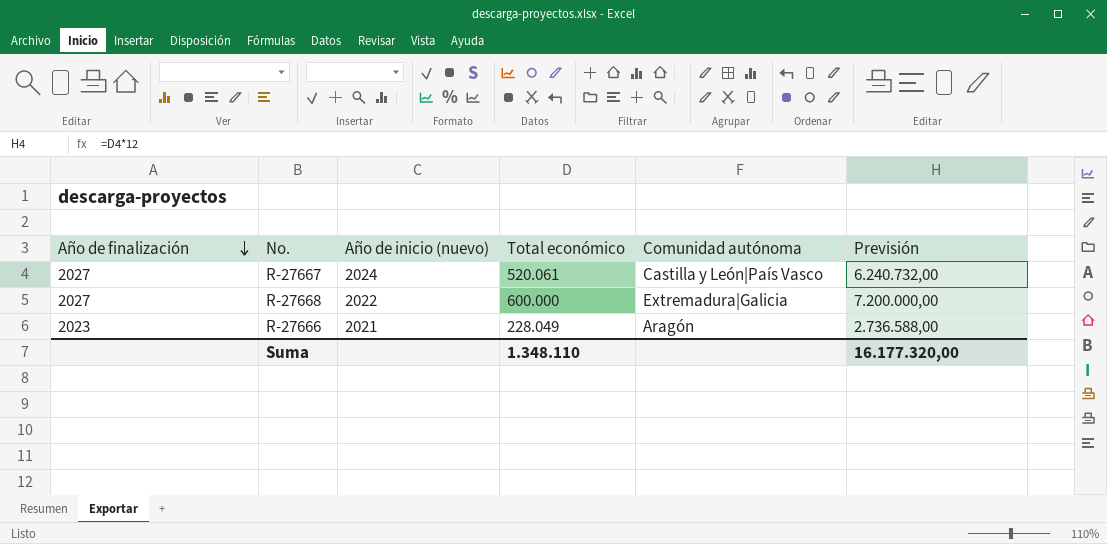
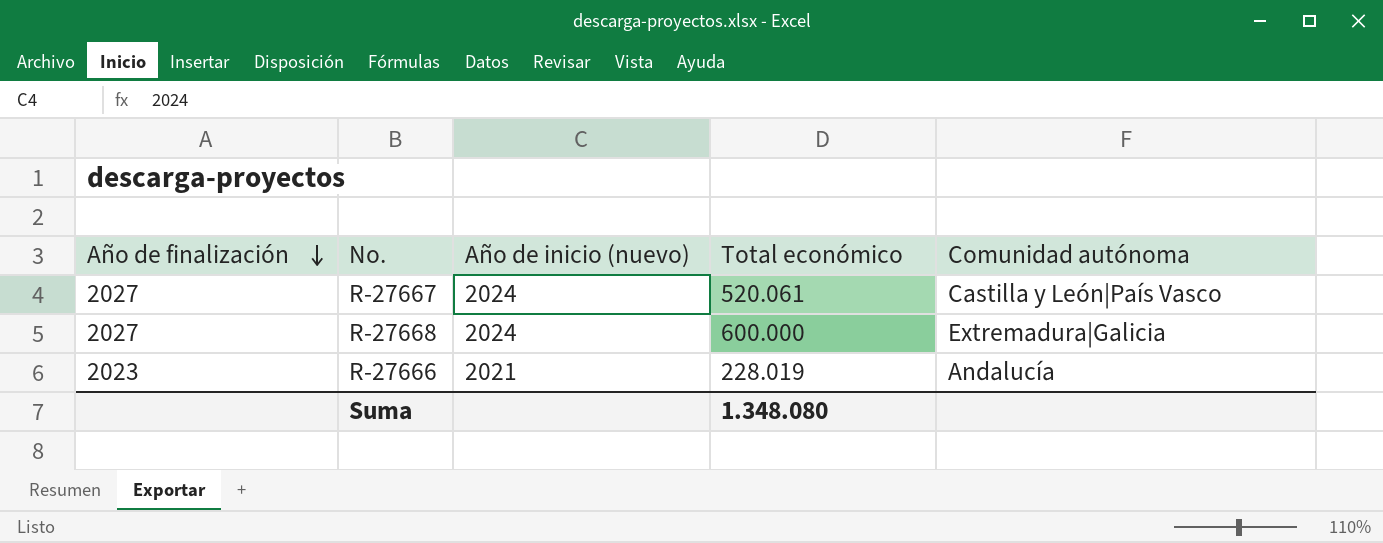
column Previsión | formula: [Total económico] * 12 -> none
R-27668 | Año de inicio (nuevo): 2022 -> 2024
R-27666 | Total económico: 228.049 -> 228.019
R-27666 | Comunidad autónoma: Aragón -> Andalucía
Suma | Total económico: 1.348.110 -> 1.348.080

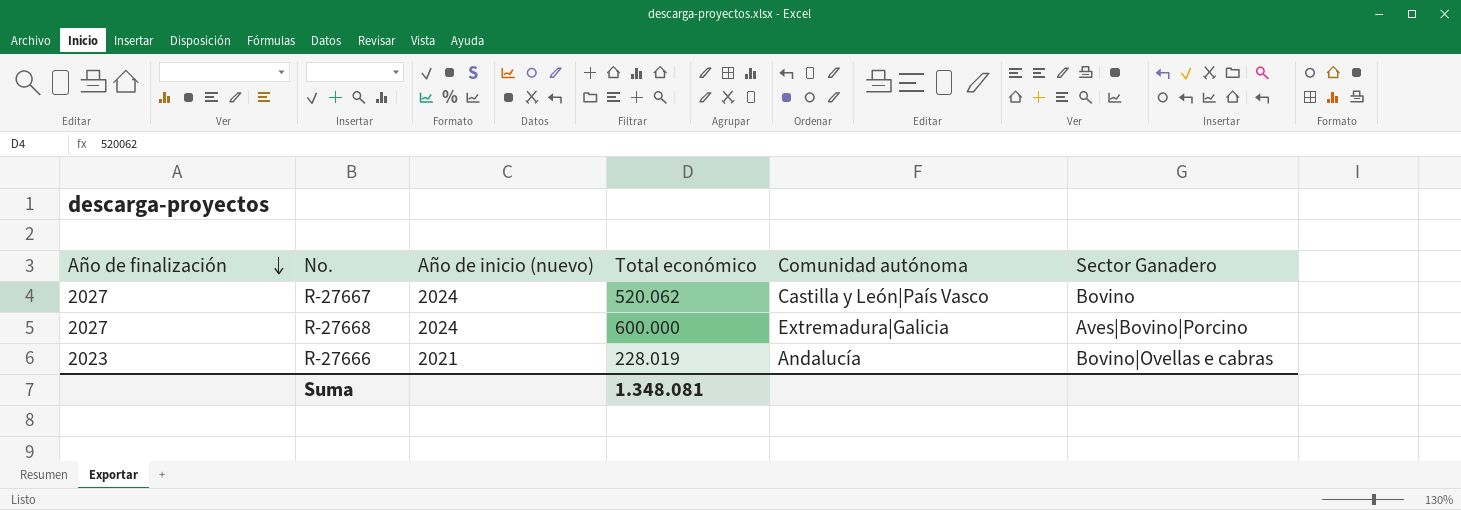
column Sector Ganadero | position: none -> 6
R-27667 | Total económico: 520.061 -> 520.062
Suma | Total económico: 1.348.080 -> 1.348.081

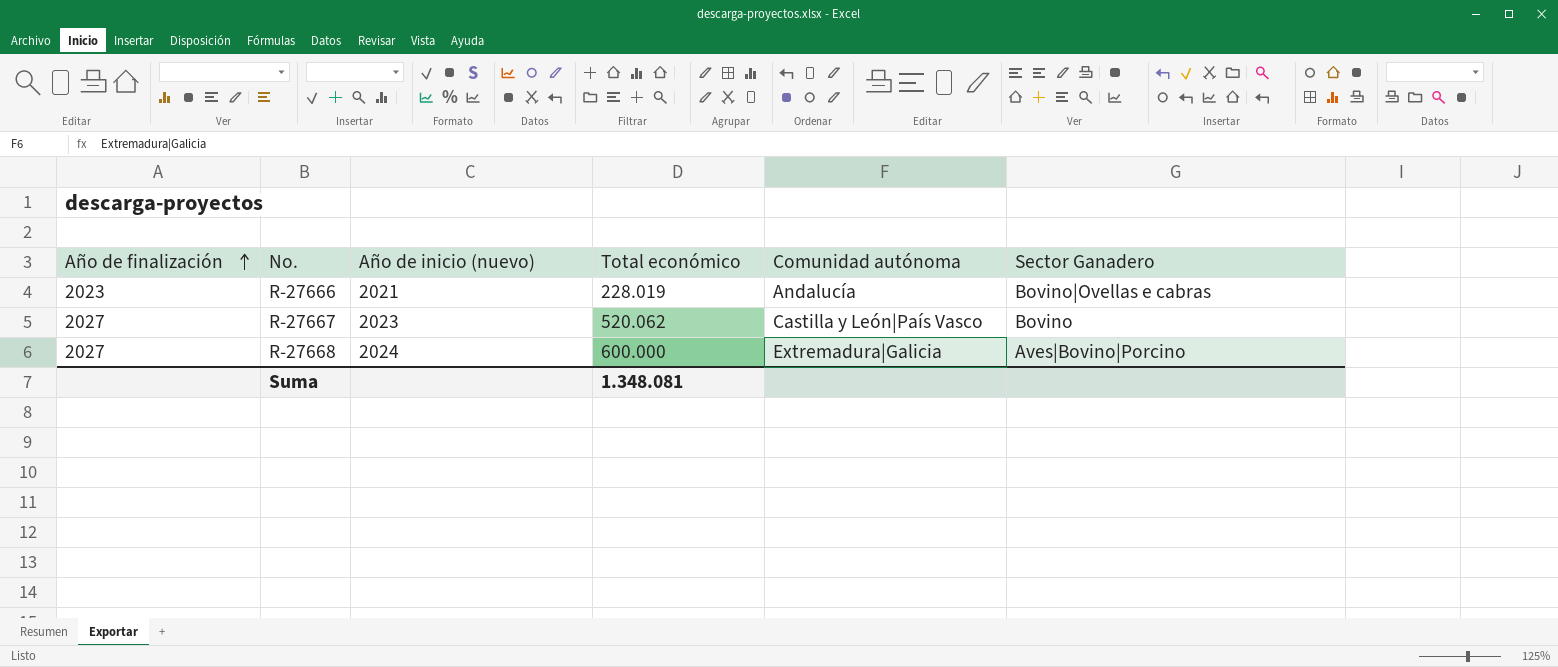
row order: Año de finalización descending -> Año de finalización ascending
R-27667 | Año de inicio (nuevo): 2024 -> 2023

